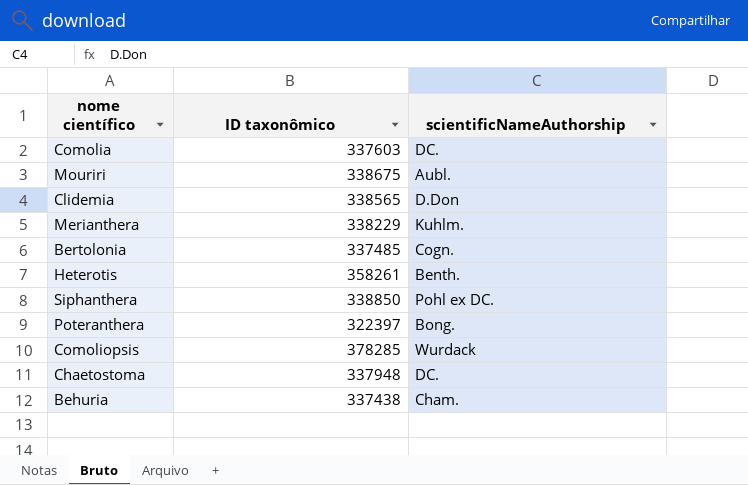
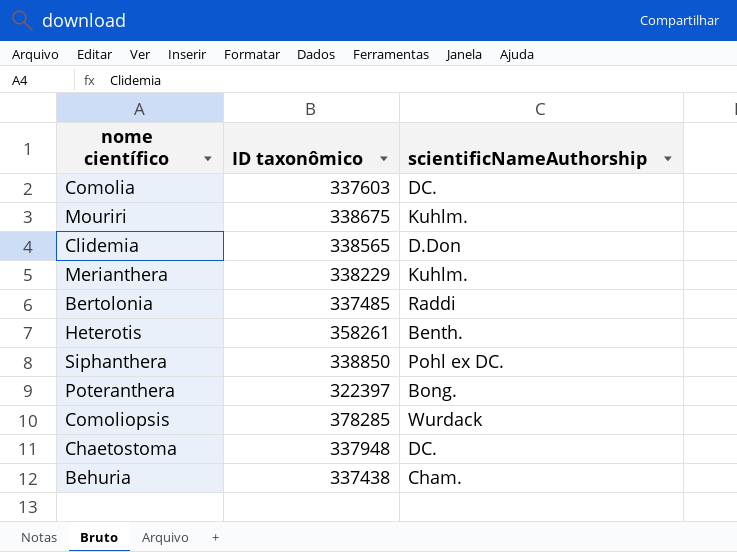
Mouriri | scientificNameAuthorship: Aubl. -> Kuhlm.
Bertolonia | scientificNameAuthorship: Cogn. -> Raddi

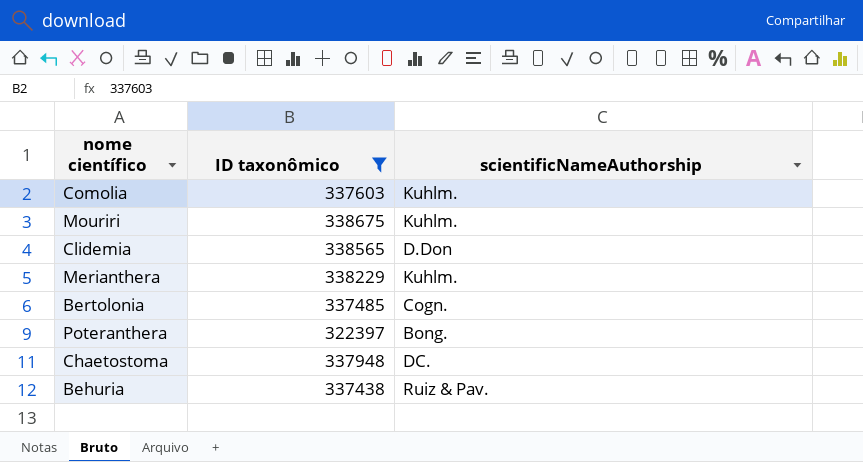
filter: none -> ID taxonômico <= 338675
Comolia | scientificNameAuthorship: DC. -> Kuhlm.
Bertolonia | scientificNameAuthorship: Raddi -> Cogn.
Behuria | scientificNameAuthorship: Cham. -> Ruiz & Pav.

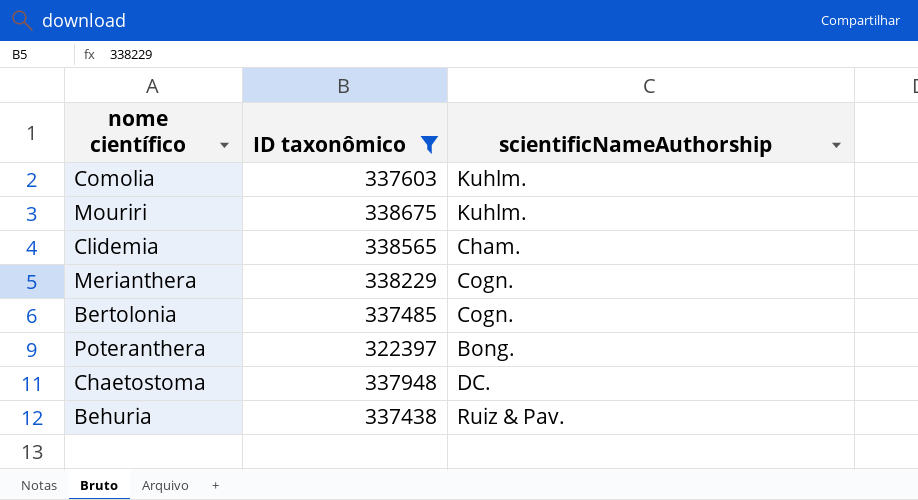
Clidemia | scientificNameAuthorship: D.Don -> Cham.
Merianthera | scientificNameAuthorship: Kuhlm. -> Cogn.

